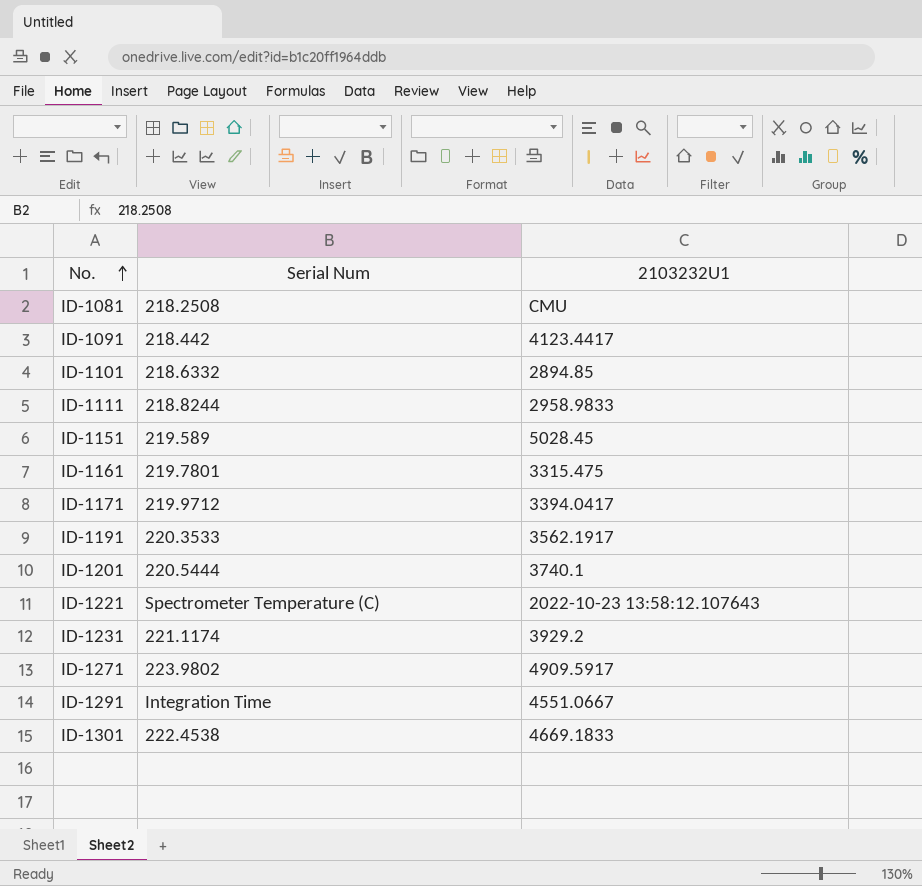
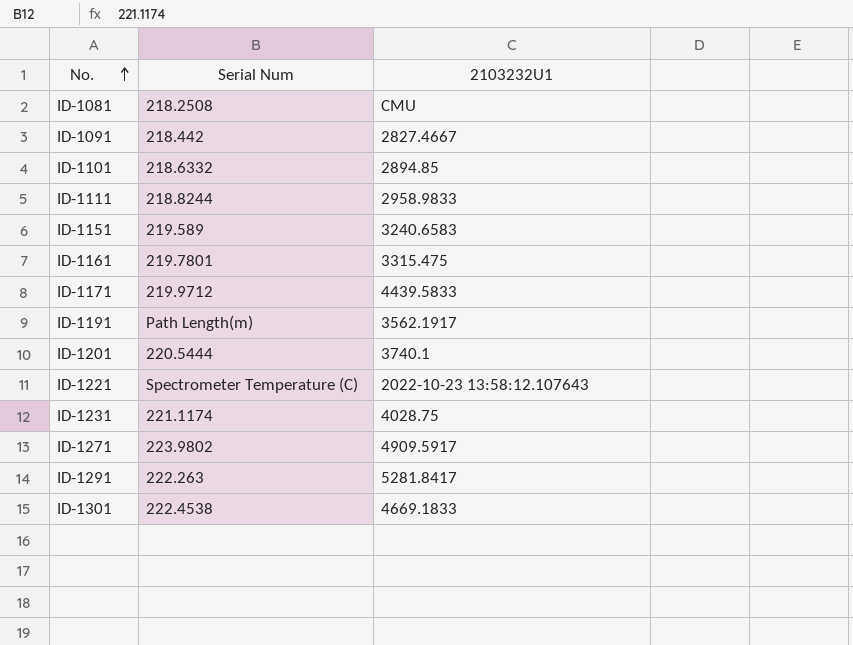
ID-1091 | 2103232U1: 4123.4417 -> 2827.4667
ID-1151 | 2103232U1: 5028.45 -> 3240.6583
ID-1171 | 2103232U1: 3394.0417 -> 4439.5833
ID-1191 | Serial Num: 220.3533 -> Path Length(m)
ID-1231 | 2103232U1: 3929.2 -> 4028.75
ID-1291 | Serial Num: Integration Time -> 222.263
ID-1291 | 2103232U1: 4551.0667 -> 5281.8417

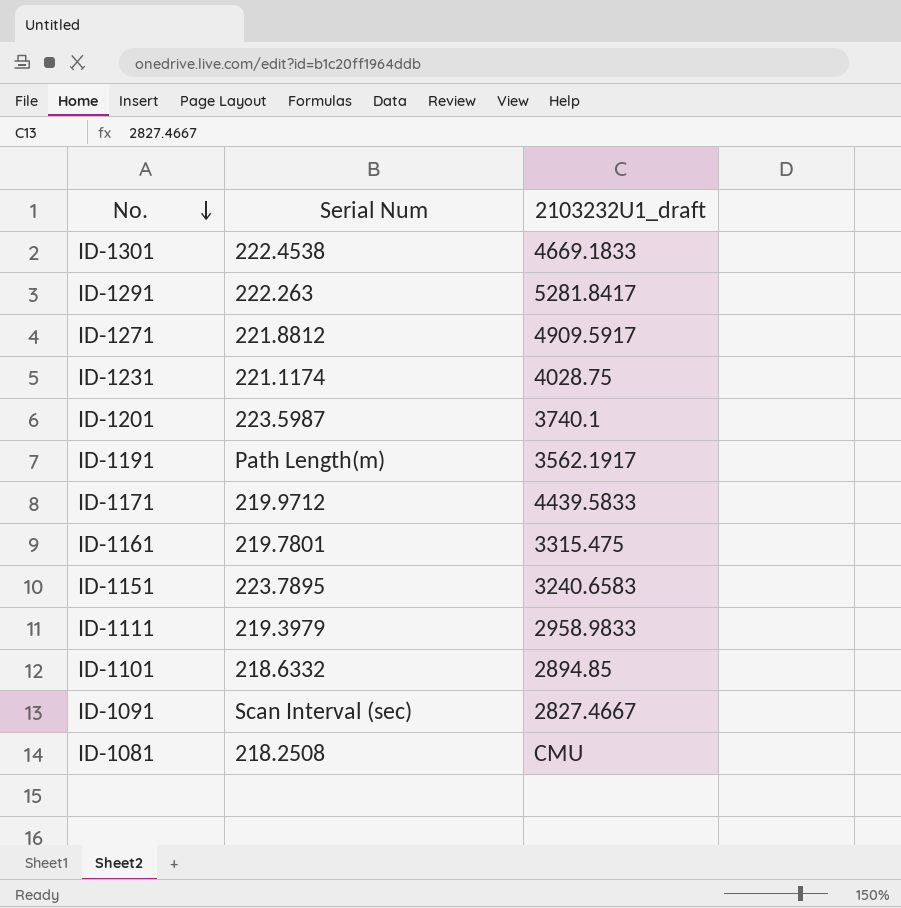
row order: No. ascending -> No. descending
column name: 2103232U1 -> 2103232U1_draft
row ID-1221: Spectrometer Temperature (C) | 2022-10-23 13:58:12.107643 -> none
ID-1271 | Serial Num: 223.9802 -> 221.8812
ID-1201 | Serial Num: 220.5444 -> 223.5987
ID-1151 | Serial Num: 219.589 -> 223.7895
ID-1111 | Serial Num: 218.8244 -> 219.3979
ID-1091 | Serial Num: 218.442 -> Scan Interval (sec)

